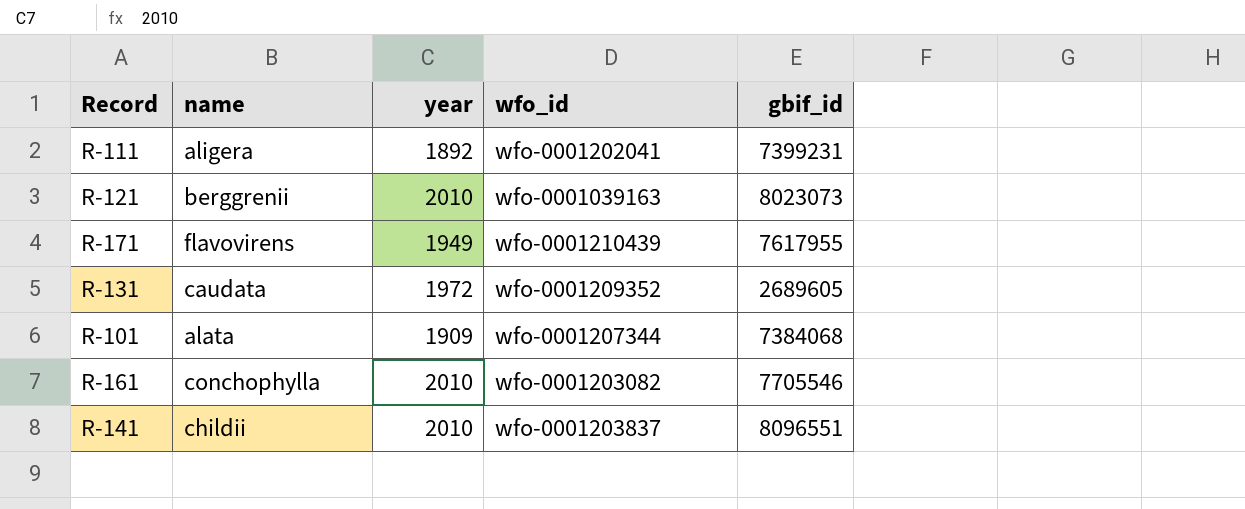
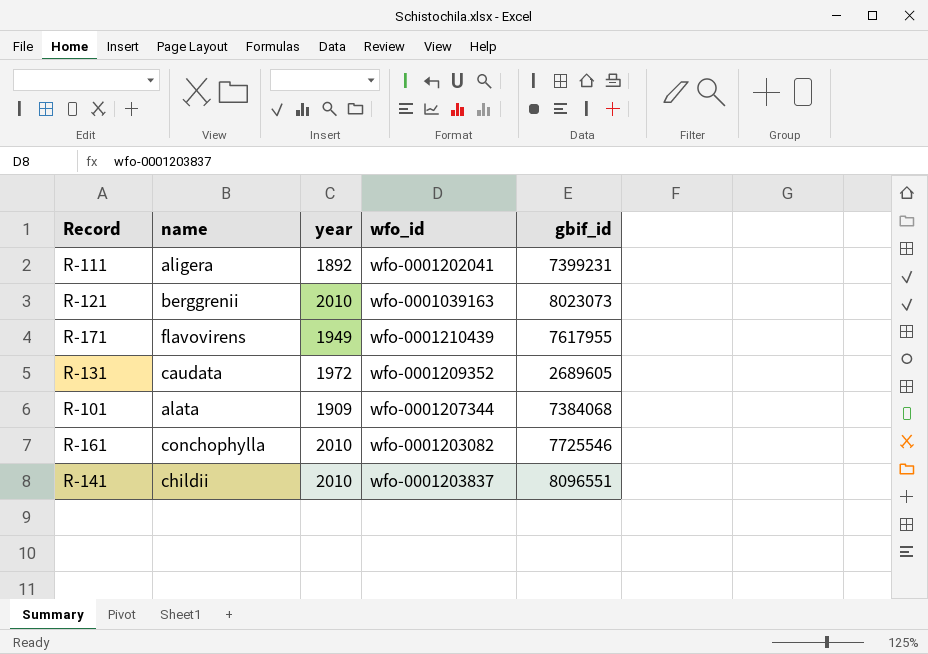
R-161 | gbif_id: 7705546 -> 7725546

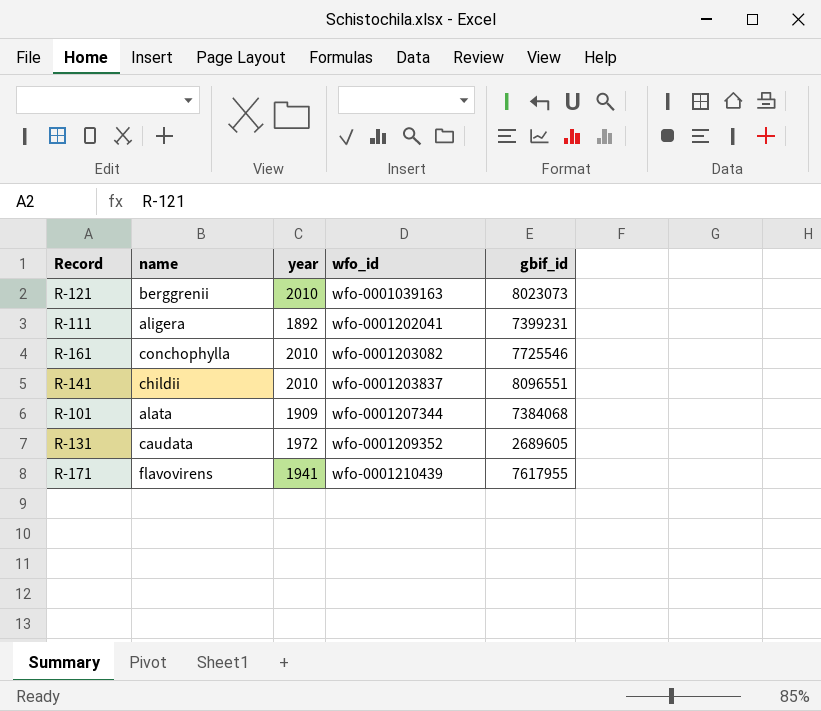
row order: none -> wfo_id ascending
R-171 | year: 1949 -> 1941

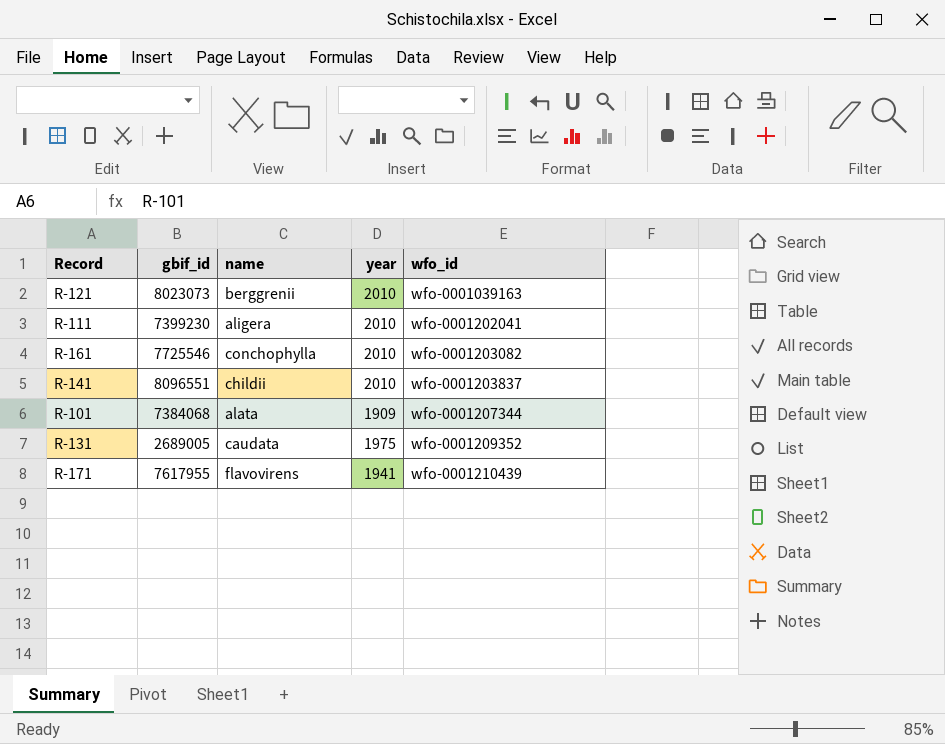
column gbif_id | position: 5 -> 2
R-111 | gbif_id: 7399231 -> 7399230
R-111 | year: 1892 -> 2010
R-131 | gbif_id: 2689605 -> 2689005
R-131 | year: 1972 -> 1975

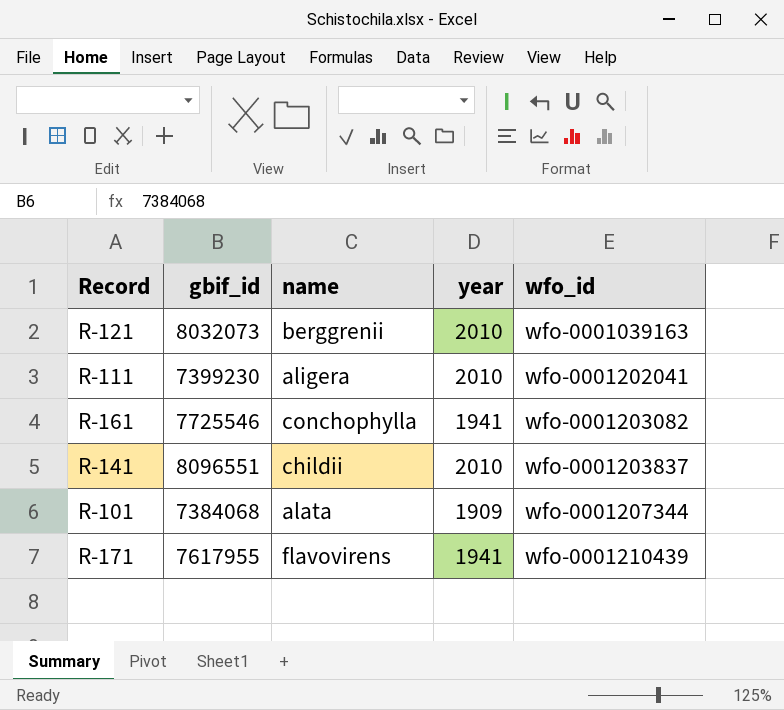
row R-131: 2689005 | caudata | 1975 | wfo-0001209352 -> none
R-121 | gbif_id: 8023073 -> 8032073
R-161 | year: 2010 -> 1941

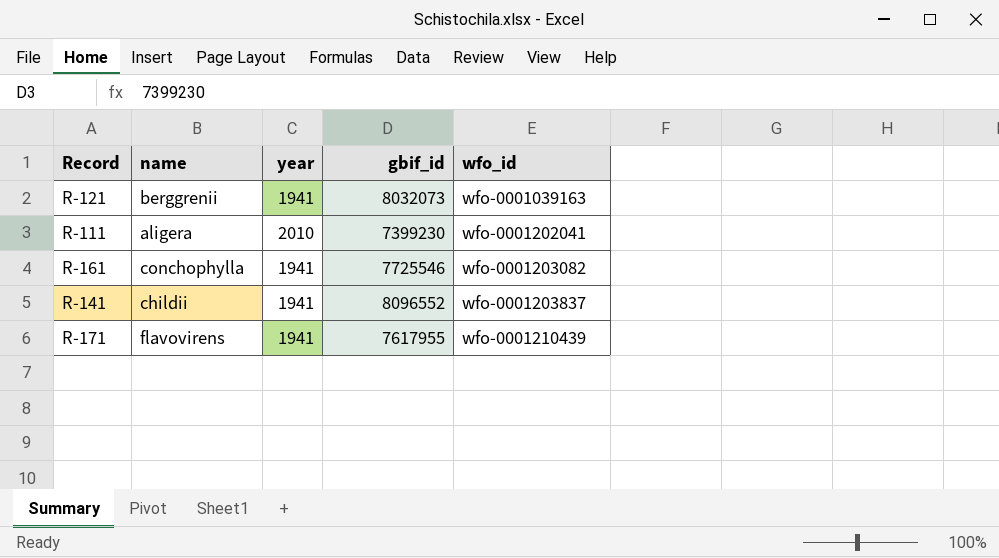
column gbif_id | position: 2 -> 4
row R-101: 7384068 | alata | 1909 | wfo-0001207344 -> none
R-121 | year: 2010 -> 1941
R-141 | year: 2010 -> 1941
R-141 | gbif_id: 8096551 -> 8096552

